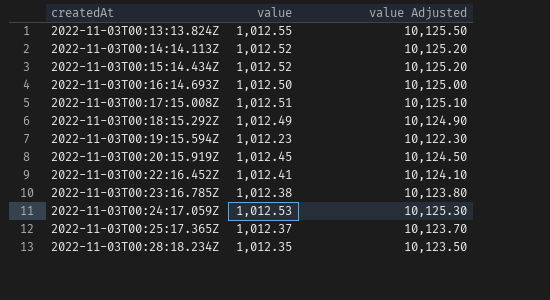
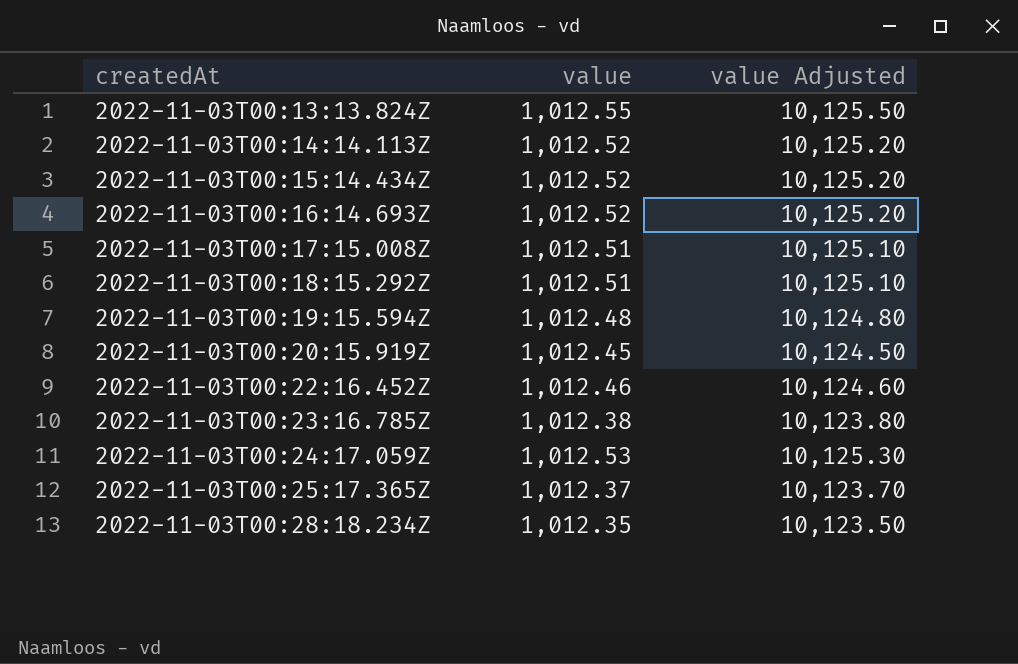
2022-11-03T00:16:14.693Z | value: 1,012.50 -> 1,012.52
2022-11-03T00:16:14.693Z | value Adjusted: 10,125.00 -> 10,125.20
2022-11-03T00:18:15.292Z | value: 1,012.49 -> 1,012.51
2022-11-03T00:18:15.292Z | value Adjusted: 10,124.90 -> 10,125.10
2022-11-03T00:19:15.594Z | value: 1,012.23 -> 1,012.48
2022-11-03T00:19:15.594Z | value Adjusted: 10,122.30 -> 10,124.80
2022-11-03T00:22:16.452Z | value: 1,012.41 -> 1,012.46
2022-11-03T00:22:16.452Z | value Adjusted: 10,124.10 -> 10,124.60

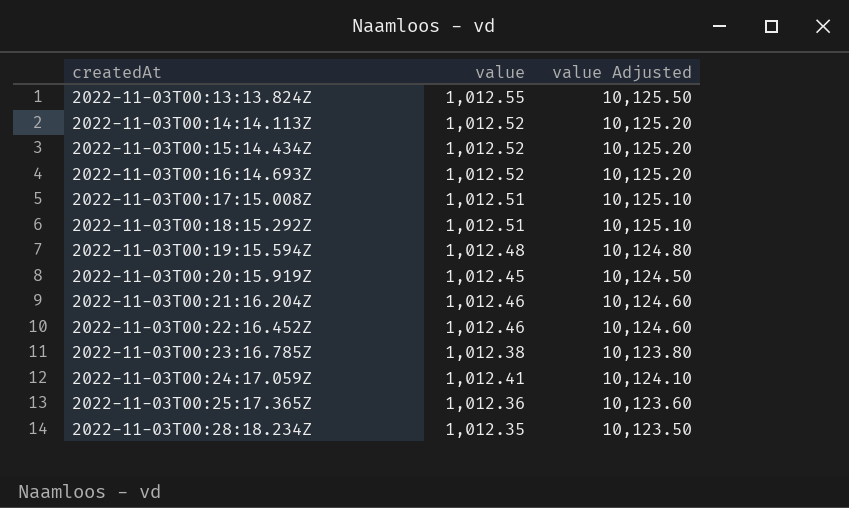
row 2022-11-03T00:21:16.204Z: none -> 1,012.46 | 10,124.60
2022-11-03T00:24:17.059Z | value: 1,012.53 -> 1,012.41
2022-11-03T00:24:17.059Z | value Adjusted: 10,125.30 -> 10,124.10
2022-11-03T00:25:17.365Z | value: 1,012.37 -> 1,012.36
2022-11-03T00:25:17.365Z | value Adjusted: 10,123.70 -> 10,123.60

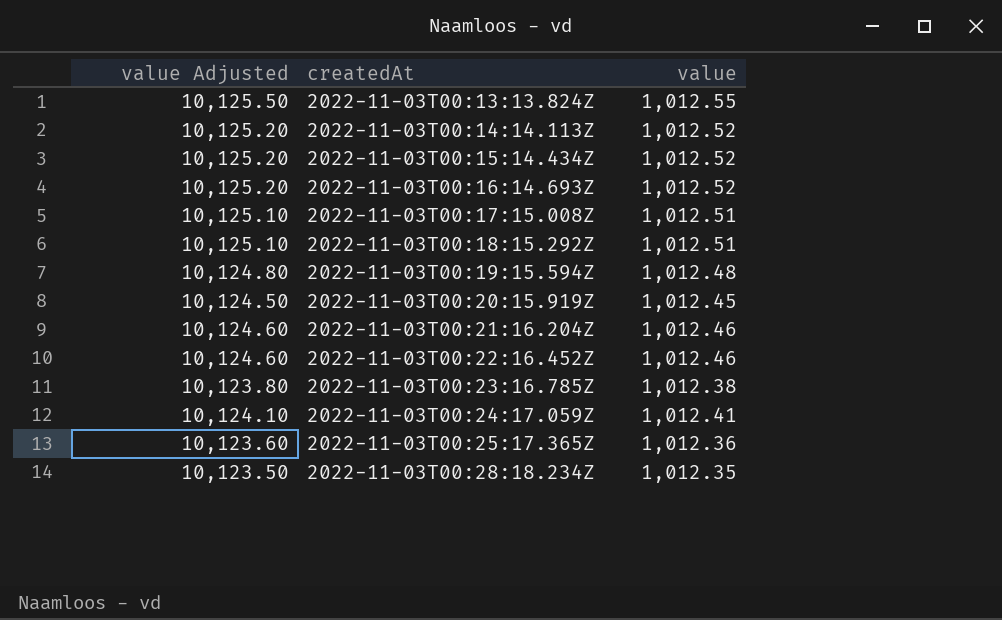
column value Adjusted | position: 3 -> 1

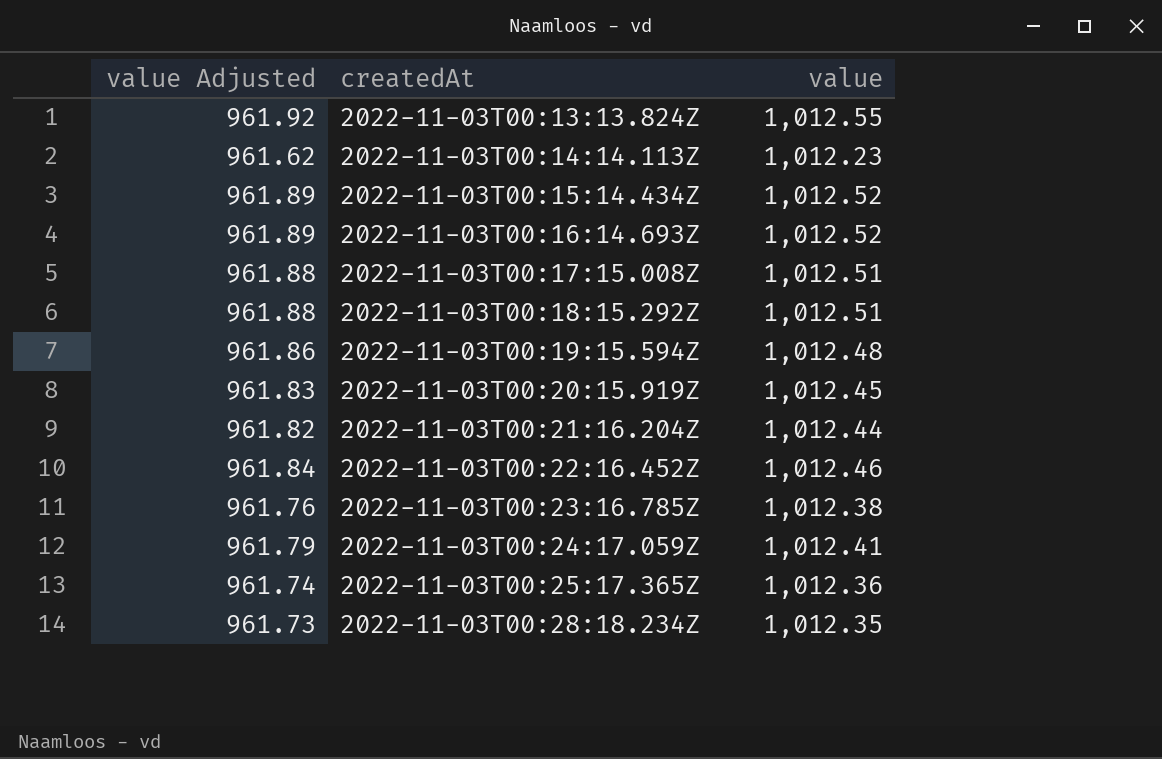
column value Adjusted | formula: [value] * 10 -> [value] * 0.95
2022-11-03T00:14:14.113Z | value: 1,012.52 -> 1,012.23
2022-11-03T00:21:16.204Z | value: 1,012.46 -> 1,012.44

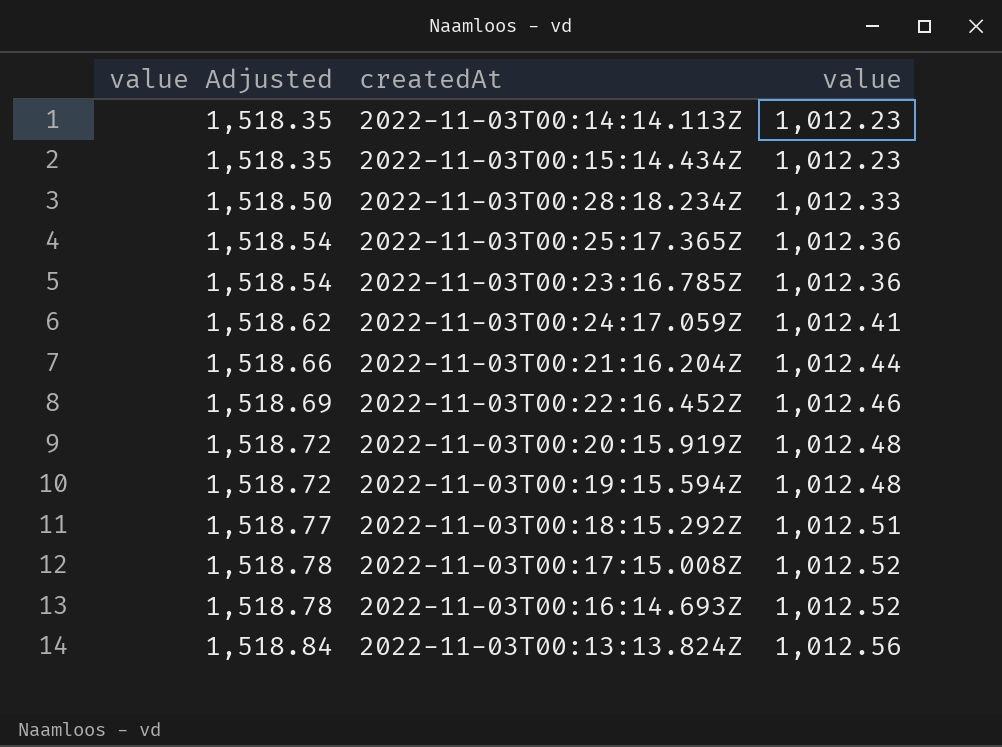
row order: createdAt ascending -> value Adjusted ascending
column value Adjusted | formula: [value] * 0.95 -> [value] * 1.5
2022-11-03T00:15:14.434Z | value: 1,012.52 -> 1,012.23
2022-11-03T00:28:18.234Z | value: 1,012.35 -> 1,012.33
2022-11-03T00:23:16.785Z | value: 1,012.38 -> 1,012.36
2022-11-03T00:20:15.919Z | value: 1,012.45 -> 1,012.48
2022-11-03T00:17:15.008Z | value: 1,012.51 -> 1,012.52
2022-11-03T00:13:13.824Z | value: 1,012.55 -> 1,012.56

